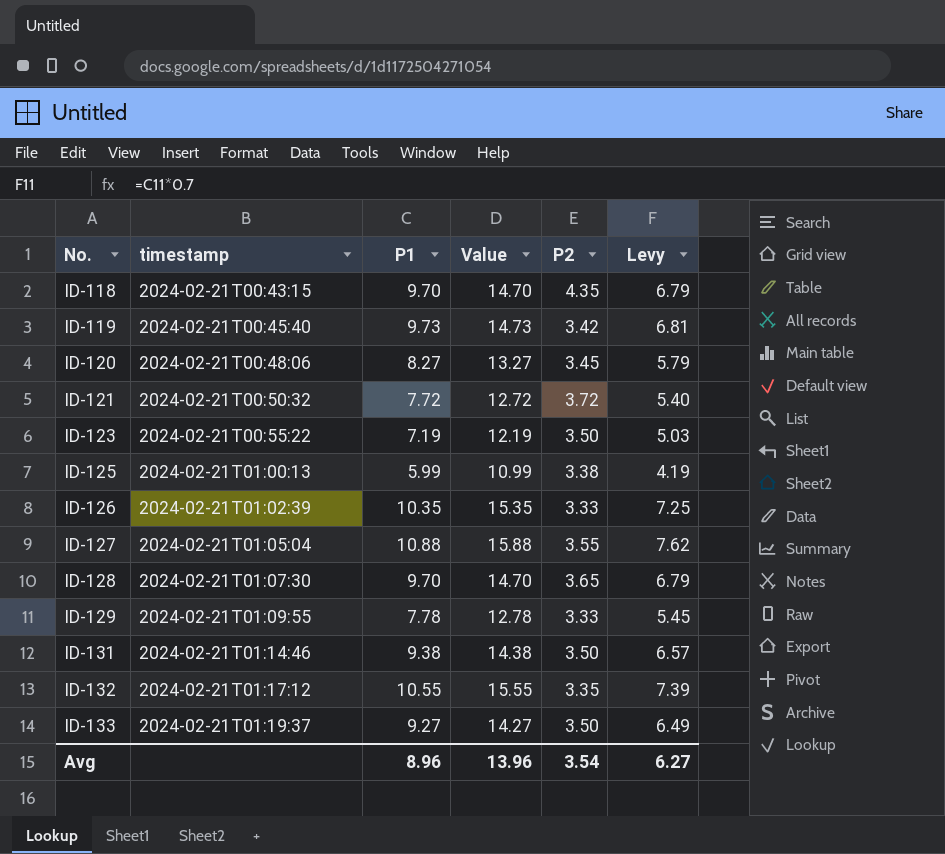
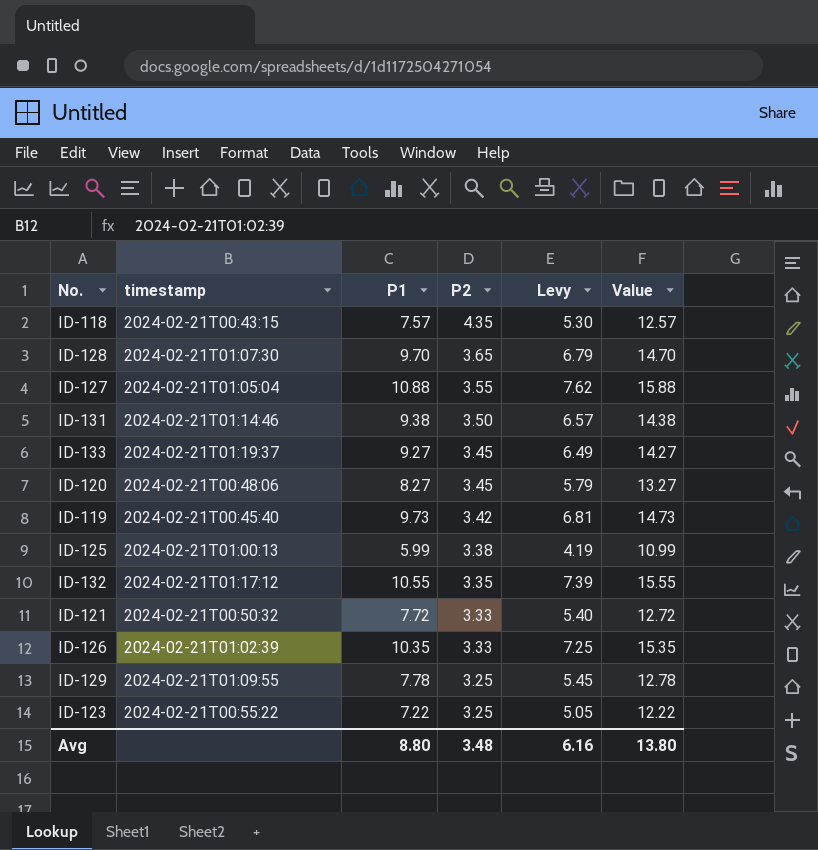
row order: No. ascending -> P2 descending
column Value | position: 4 -> 6
ID-118 | P1: 9.70 -> 7.57
ID-118 | Levy: 6.79 -> 5.30
ID-118 | Value: 14.70 -> 12.57
ID-133 | P2: 3.50 -> 3.45
ID-121 | P2: 3.72 -> 3.33
ID-129 | P2: 3.33 -> 3.25
ID-123 | P1: 7.19 -> 7.22
ID-123 | P2: 3.50 -> 3.25
ID-123 | Levy: 5.03 -> 5.05
ID-123 | Value: 12.19 -> 12.22
Avg | P1: 8.96 -> 8.80
Avg | P2: 3.54 -> 3.48
Avg | Levy: 6.27 -> 6.16
Avg | Value: 13.96 -> 13.80

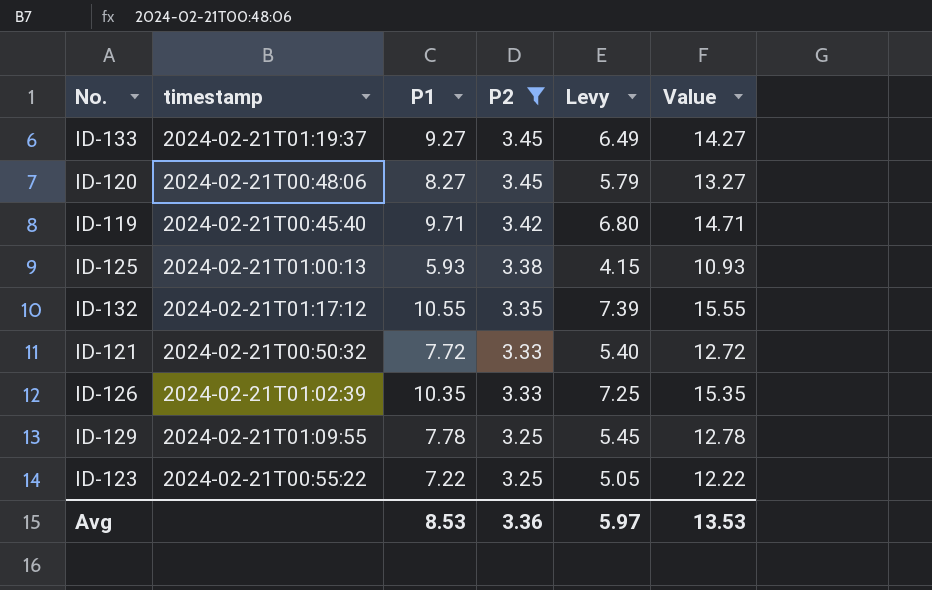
filter: none -> P2 <= 3.45
ID-119 | P1: 9.73 -> 9.71
ID-119 | Levy: 6.81 -> 6.80
ID-119 | Value: 14.73 -> 14.71
ID-125 | P1: 5.99 -> 5.93
ID-125 | Levy: 4.19 -> 4.15
ID-125 | Value: 10.99 -> 10.93
Avg | P1: 8.80 -> 8.53
Avg | P2: 3.48 -> 3.36
Avg | Levy: 6.16 -> 5.97
Avg | Value: 13.80 -> 13.53

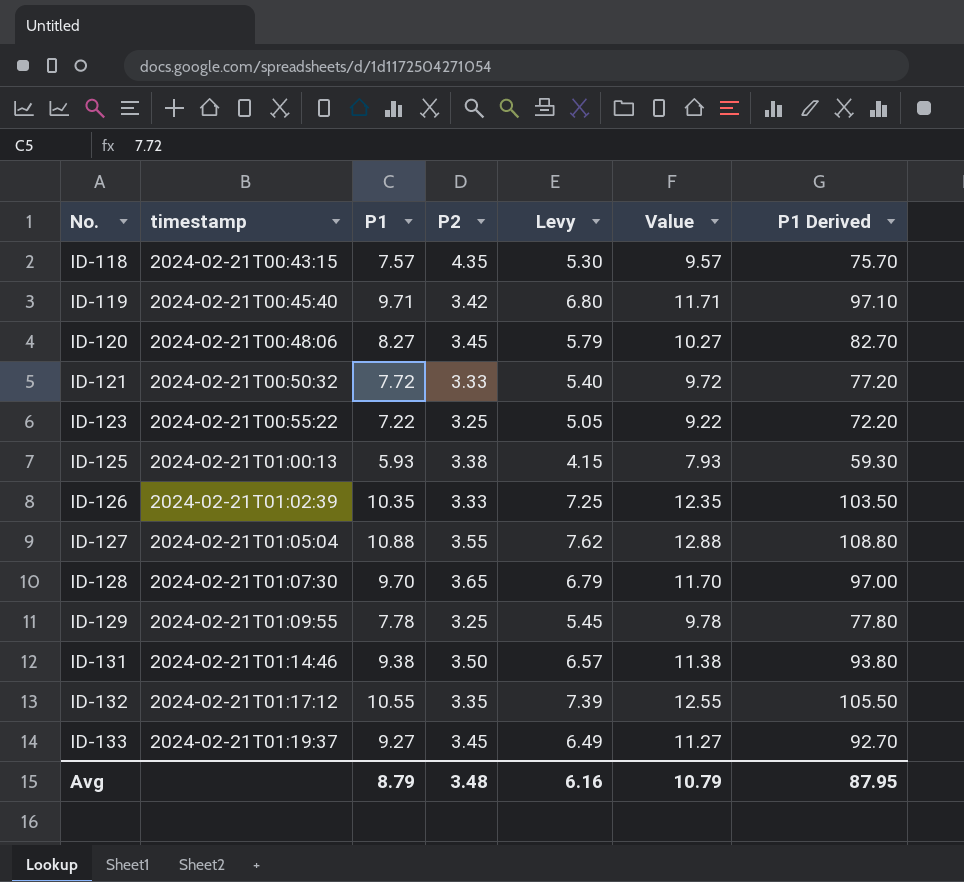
filter: P2 <= 3.45 -> none
row order: P2 descending -> No. ascending
column Value | formula: [P1] + 5 -> [P1] + 2
column P1 Derived | formula: none -> [P1] * 10
Avg | P1: 8.53 -> 8.79
Avg | P2: 3.36 -> 3.48
Avg | Levy: 5.97 -> 6.16
Avg | Value: 13.53 -> 10.79

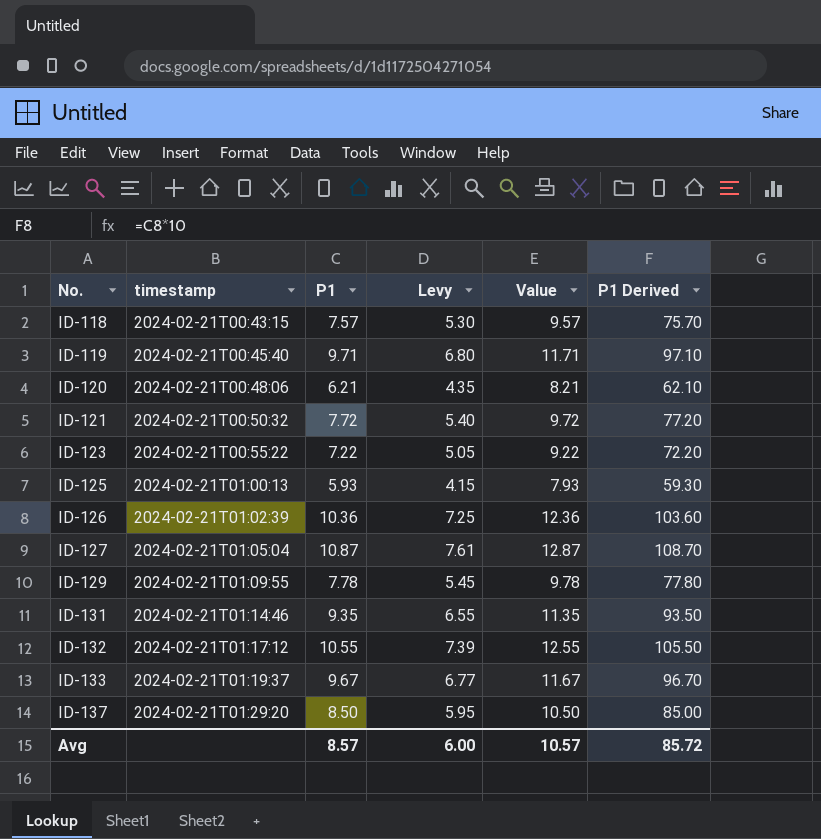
column P2 | position: 4 -> none
row ID-128: 2024-02-21T01:07:30 | 9.70 | 3.65 | 6.79 | 11.70 | 97.00 -> none
ID-120 | P1: 8.27 -> 6.21
ID-120 | Levy: 5.79 -> 4.35
ID-120 | Value: 10.27 -> 8.21
ID-120 | P1 Derived: 82.70 -> 62.10
ID-126 | P1: 10.35 -> 10.36
ID-126 | Value: 12.35 -> 12.36
ID-126 | P1 Derived: 103.50 -> 103.60
ID-127 | P1: 10.88 -> 10.87
ID-127 | Levy: 7.62 -> 7.61
ID-127 | Value: 12.88 -> 12.87
ID-127 | P1 Derived: 108.80 -> 108.70
ID-131 | P1: 9.38 -> 9.35
ID-131 | Levy: 6.57 -> 6.55
ID-131 | Value: 11.38 -> 11.35
ID-131 | P1 Derived: 93.80 -> 93.50
ID-133 | P1: 9.27 -> 9.67
ID-133 | Levy: 6.49 -> 6.77
ID-133 | Value: 11.27 -> 11.67
ID-133 | P1 Derived: 92.70 -> 96.70
row ID-137: none -> 2024-02-21T01:29:20 | 8.50 | 5.95 | 10.50 | 85.00
Avg | P1: 8.79 -> 8.57
Avg | Levy: 6.16 -> 6.00
Avg | Value: 10.79 -> 10.57
Avg | P1 Derived: 87.95 -> 85.72

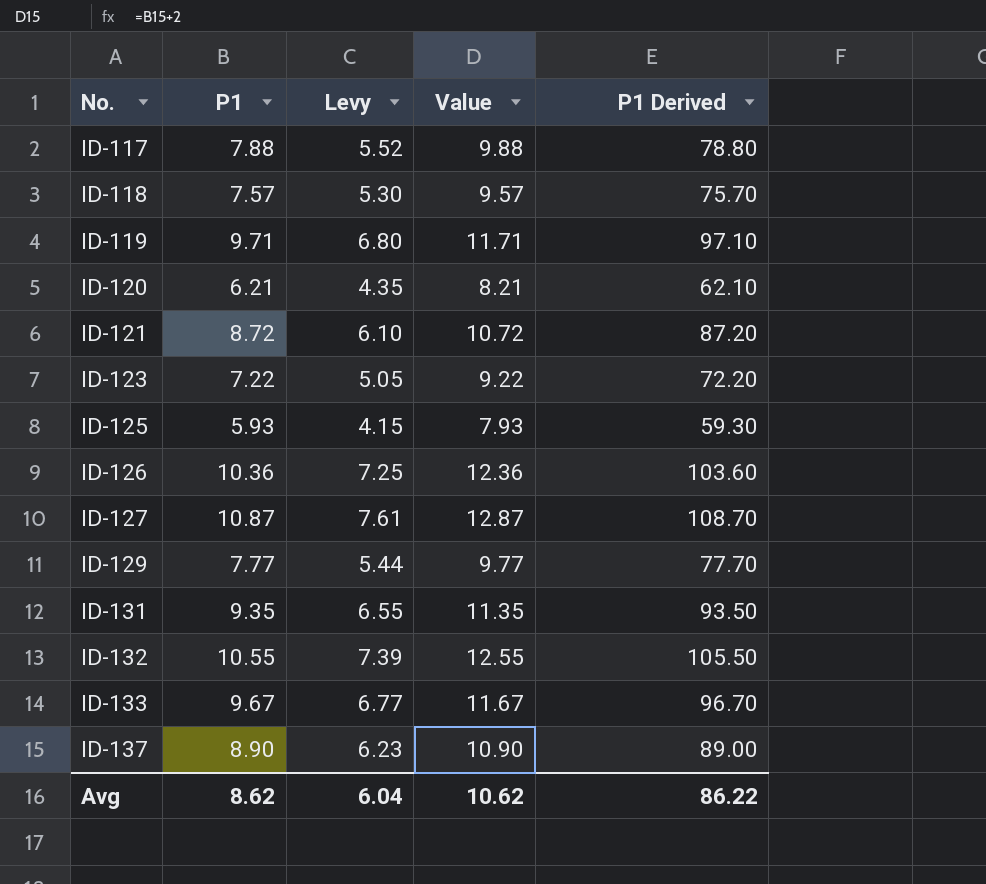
column timestamp | position: 2 -> none
row ID-117: none -> 7.88 | 5.52 | 9.88 | 78.80
ID-121 | P1: 7.72 -> 8.72
ID-121 | Levy: 5.40 -> 6.10
ID-121 | Value: 9.72 -> 10.72
ID-121 | P1 Derived: 77.20 -> 87.20
ID-129 | P1: 7.78 -> 7.77
ID-129 | Levy: 5.45 -> 5.44
ID-129 | Value: 9.78 -> 9.77
ID-129 | P1 Derived: 77.80 -> 77.70
ID-137 | P1: 8.50 -> 8.90
ID-137 | Levy: 5.95 -> 6.23
ID-137 | Value: 10.50 -> 10.90
ID-137 | P1 Derived: 85.00 -> 89.00
Avg | P1: 8.57 -> 8.62
Avg | Levy: 6.00 -> 6.04
Avg | Value: 10.57 -> 10.62
Avg | P1 Derived: 85.72 -> 86.22

